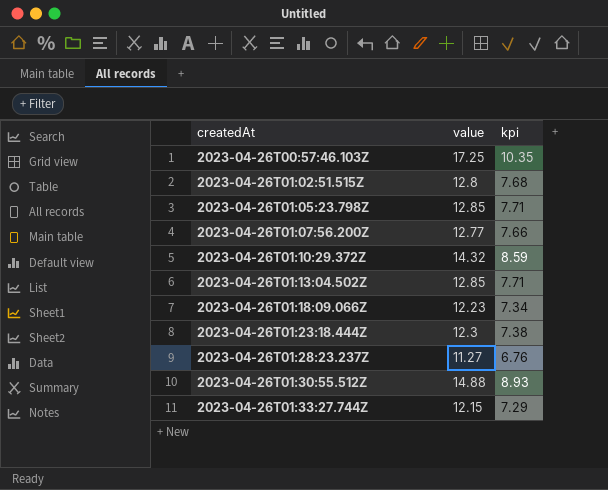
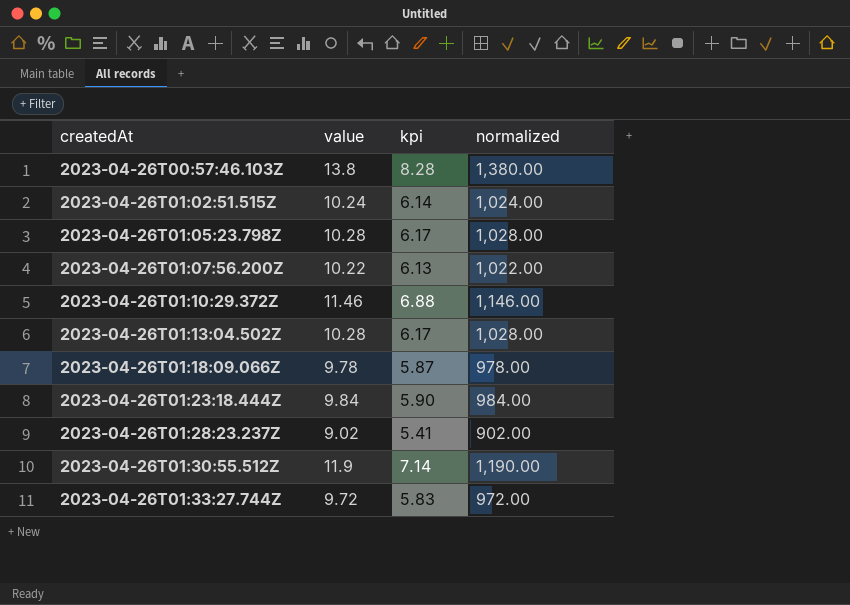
column normalized | formula: none -> [value] * 100
2023-04-26T00:57:46.103Z | value: 17.25 -> 13.8
2023-04-26T00:57:46.103Z | kpi: 10.35 -> 8.28
2023-04-26T01:02:51.515Z | value: 12.8 -> 10.24
2023-04-26T01:02:51.515Z | kpi: 7.68 -> 6.14
2023-04-26T01:05:23.798Z | value: 12.85 -> 10.28
2023-04-26T01:05:23.798Z | kpi: 7.71 -> 6.17
2023-04-26T01:07:56.200Z | value: 12.77 -> 10.22
2023-04-26T01:07:56.200Z | kpi: 7.66 -> 6.13
2023-04-26T01:10:29.372Z | value: 14.32 -> 11.46
2023-04-26T01:10:29.372Z | kpi: 8.59 -> 6.88
2023-04-26T01:13:04.502Z | value: 12.85 -> 10.28
2023-04-26T01:13:04.502Z | kpi: 7.71 -> 6.17
2023-04-26T01:18:09.066Z | value: 12.23 -> 9.78
2023-04-26T01:18:09.066Z | kpi: 7.34 -> 5.87
2023-04-26T01:23:18.444Z | value: 12.3 -> 9.84
2023-04-26T01:23:18.444Z | kpi: 7.38 -> 5.90
2023-04-26T01:28:23.237Z | value: 11.27 -> 9.02
2023-04-26T01:28:23.237Z | kpi: 6.76 -> 5.41
2023-04-26T01:30:55.512Z | value: 14.88 -> 11.9
2023-04-26T01:30:55.512Z | kpi: 8.93 -> 7.14
2023-04-26T01:33:27.744Z | value: 12.15 -> 9.72
2023-04-26T01:33:27.744Z | kpi: 7.29 -> 5.83

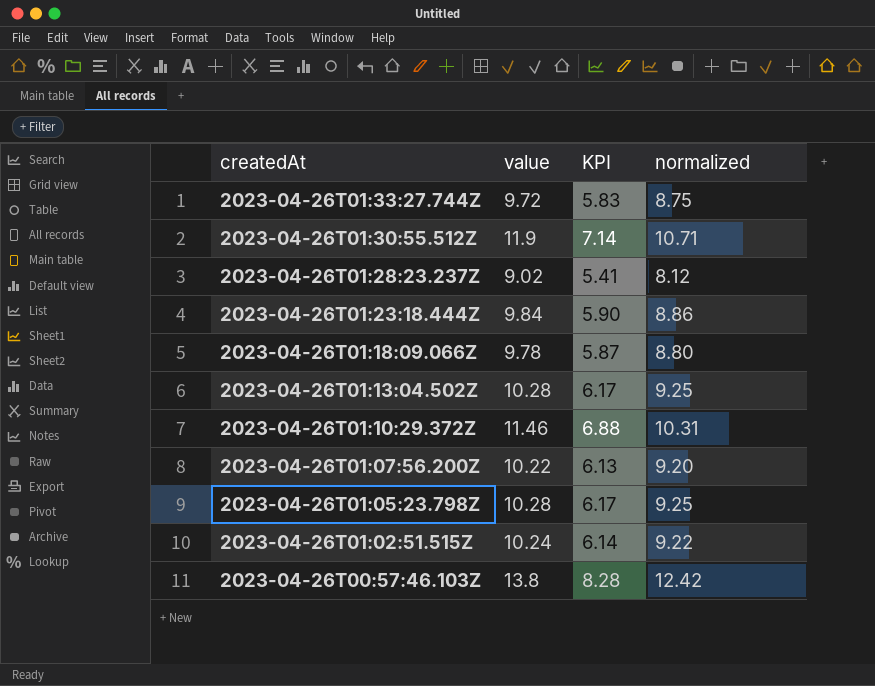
row order: createdAt ascending -> createdAt descending
column name: kpi -> KPI
column normalized | formula: [value] * 100 -> [value] * 0.9

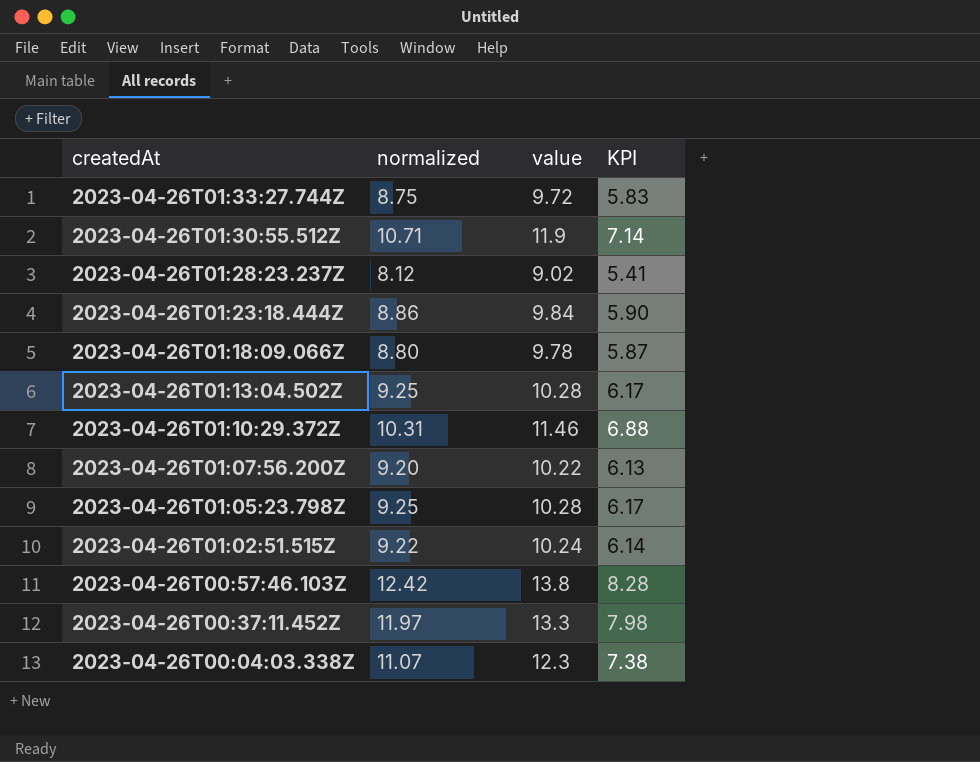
column normalized | position: 4 -> 2
row 2023-04-26T00:37:11.452Z: none -> 11.97 | 13.3 | 7.98
row 2023-04-26T00:04:03.338Z: none -> 11.07 | 12.3 | 7.38

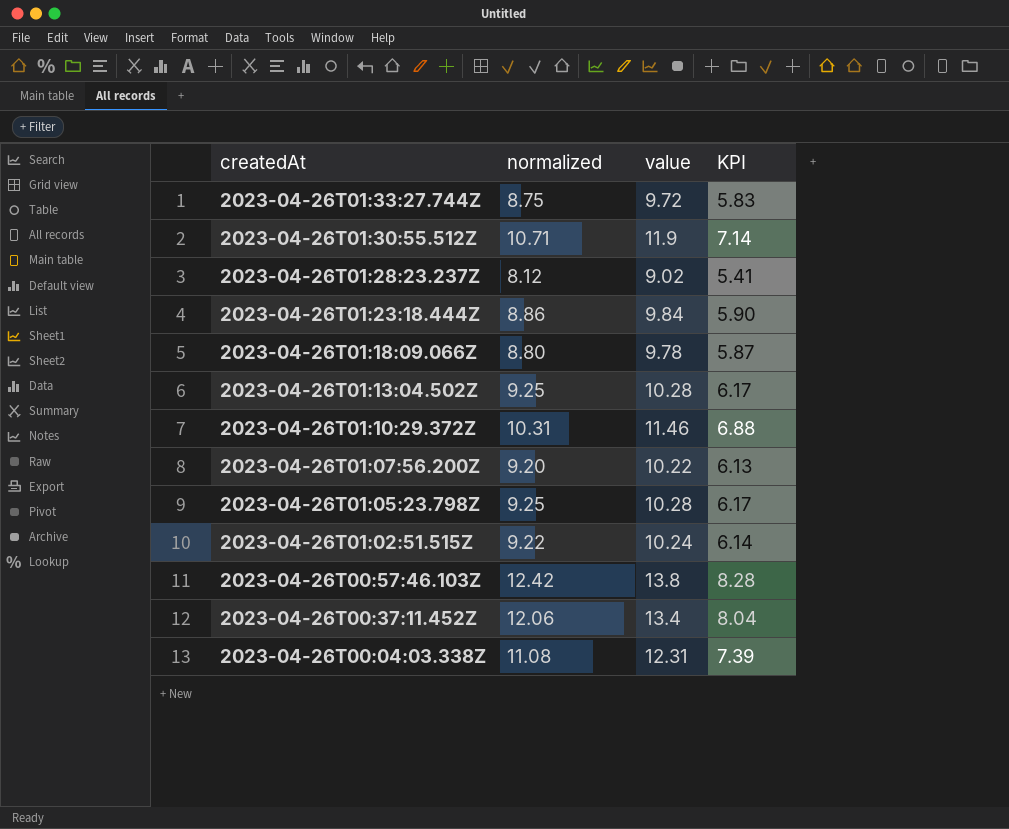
2023-04-26T00:37:11.452Z | normalized: 11.97 -> 12.06
2023-04-26T00:37:11.452Z | value: 13.3 -> 13.4
2023-04-26T00:37:11.452Z | KPI: 7.98 -> 8.04
2023-04-26T00:04:03.338Z | normalized: 11.07 -> 11.08
2023-04-26T00:04:03.338Z | value: 12.3 -> 12.31
2023-04-26T00:04:03.338Z | KPI: 7.38 -> 7.39

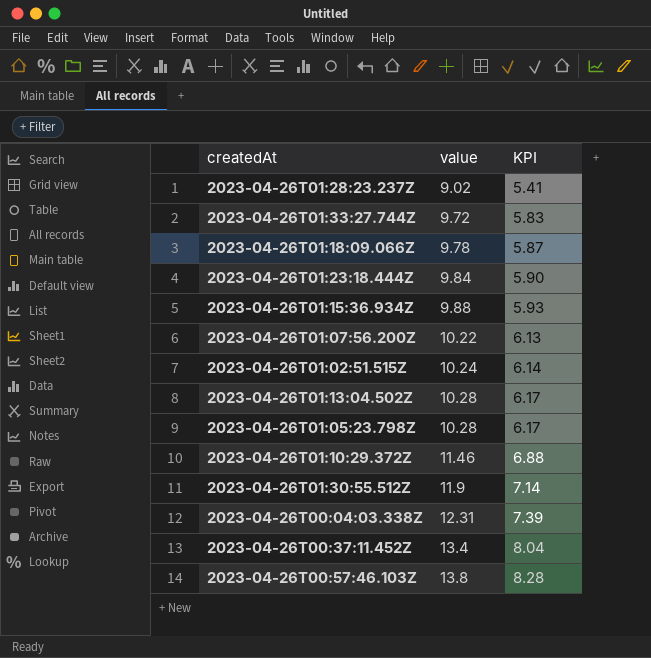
row order: createdAt descending -> value ascending
column normalized | formula: [value] * 0.9 -> none
row 2023-04-26T01:15:36.934Z: none -> 9.88 | 5.93

